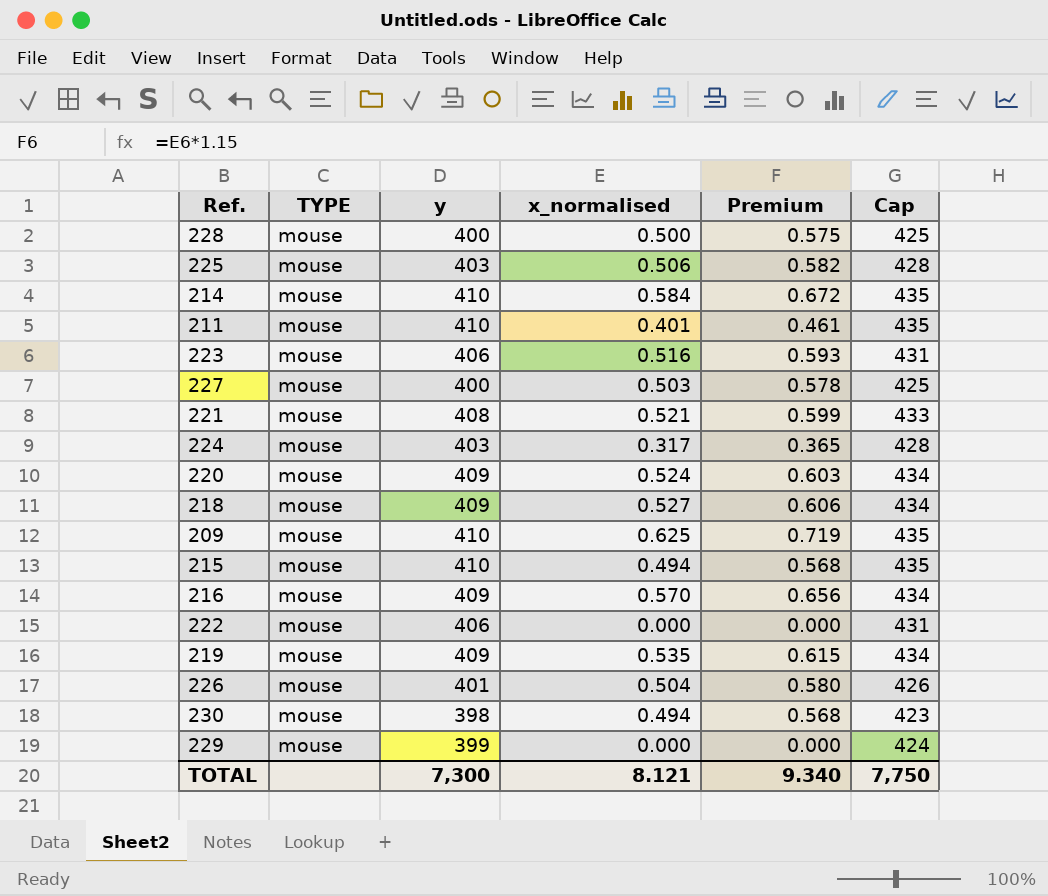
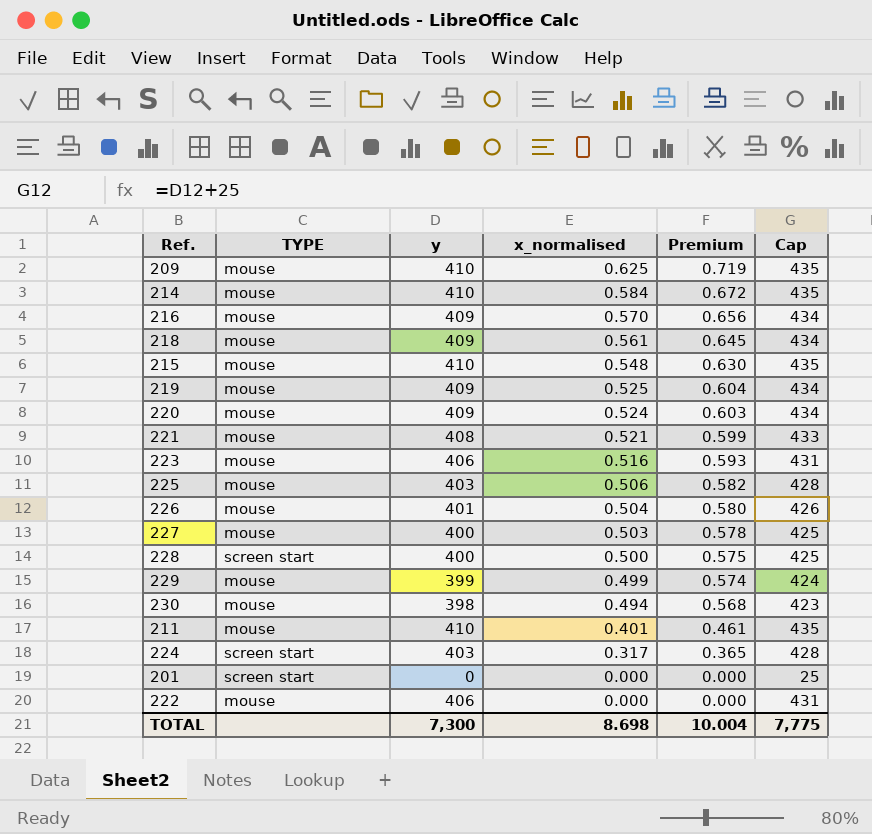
row order: none -> x_normalised descending
218 | x_normalised: 0.527 -> 0.561
218 | Premium: 0.606 -> 0.645
215 | x_normalised: 0.494 -> 0.548
215 | Premium: 0.568 -> 0.630
219 | x_normalised: 0.535 -> 0.525
219 | Premium: 0.615 -> 0.604
228 | TYPE: mouse -> screen start
229 | x_normalised: 0.000 -> 0.499
229 | Premium: 0.000 -> 0.574
224 | TYPE: mouse -> screen start
row 201: none -> screen start | 0 | 0.000 | 0.000 | 25
TOTAL | x_normalised: 8.121 -> 8.698
TOTAL | Premium: 9.340 -> 10.004
TOTAL | Cap: 7,750 -> 7,775

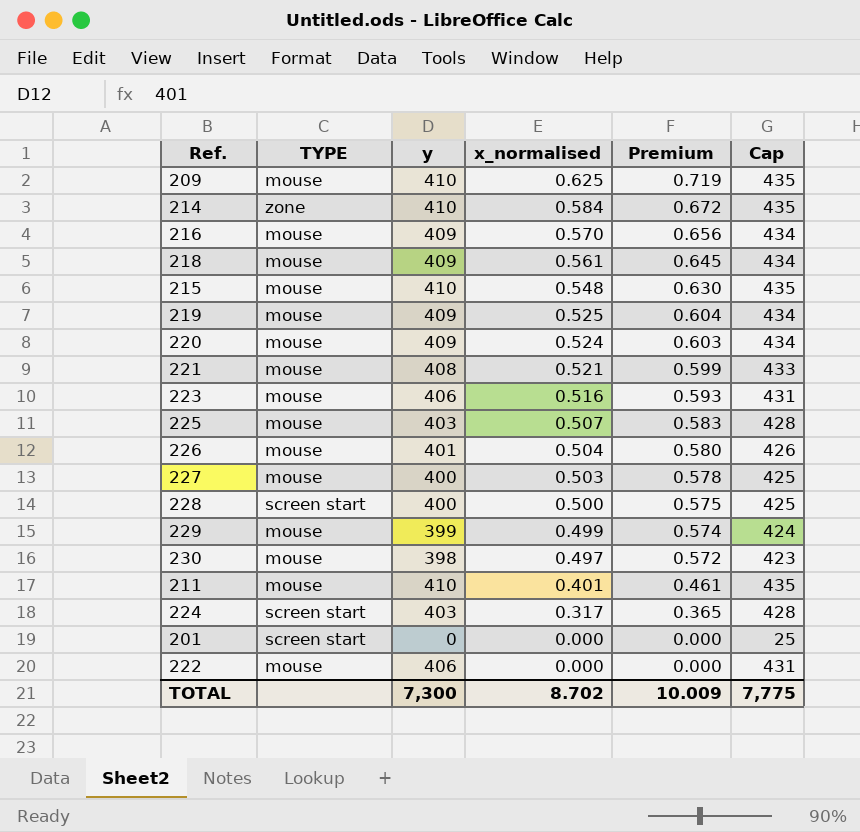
214 | TYPE: mouse -> zone
225 | x_normalised: 0.506 -> 0.507
225 | Premium: 0.582 -> 0.583
230 | x_normalised: 0.494 -> 0.497
230 | Premium: 0.568 -> 0.572
TOTAL | x_normalised: 8.698 -> 8.702
TOTAL | Premium: 10.004 -> 10.009

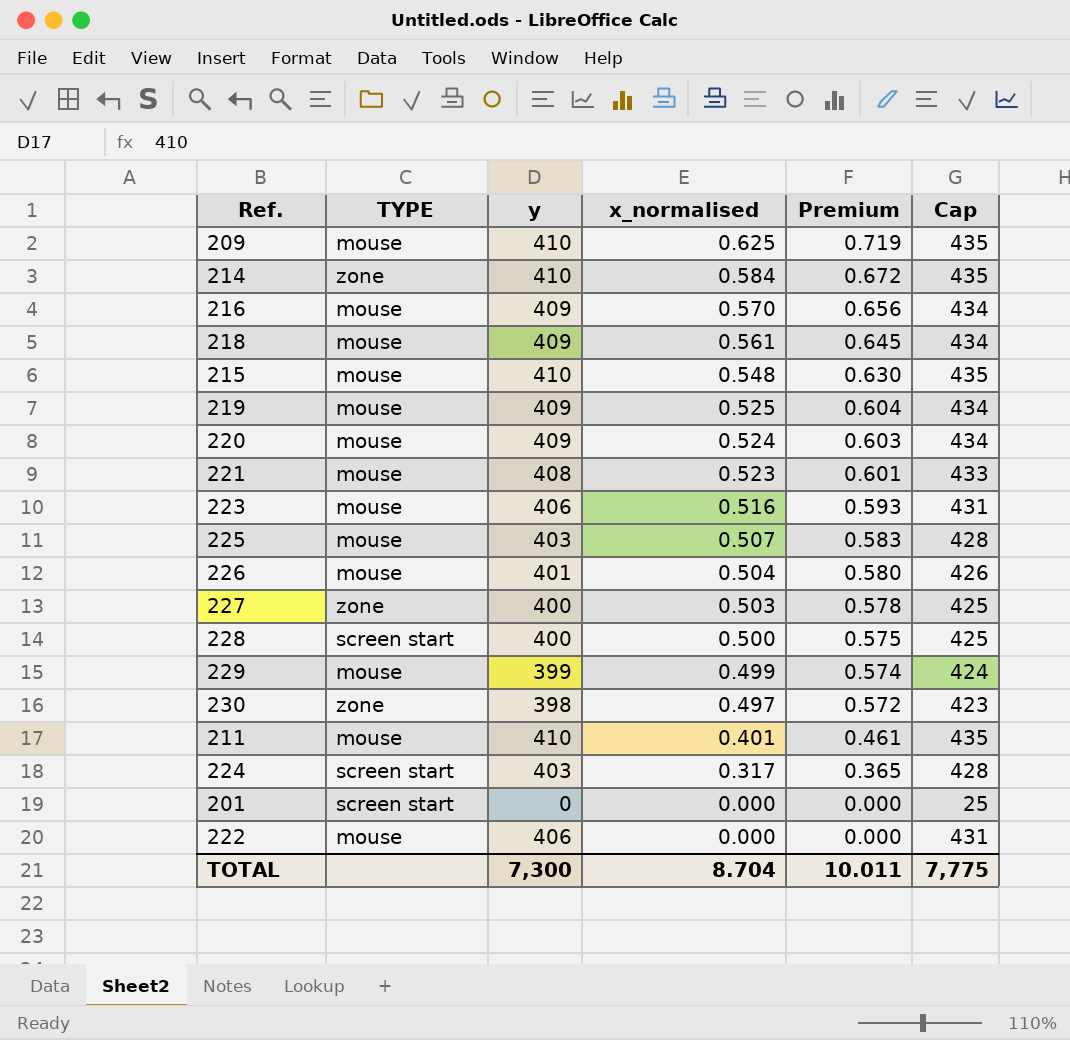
221 | x_normalised: 0.521 -> 0.523
221 | Premium: 0.599 -> 0.601
227 | TYPE: mouse -> zone
230 | TYPE: mouse -> zone
TOTAL | x_normalised: 8.702 -> 8.704
TOTAL | Premium: 10.009 -> 10.011

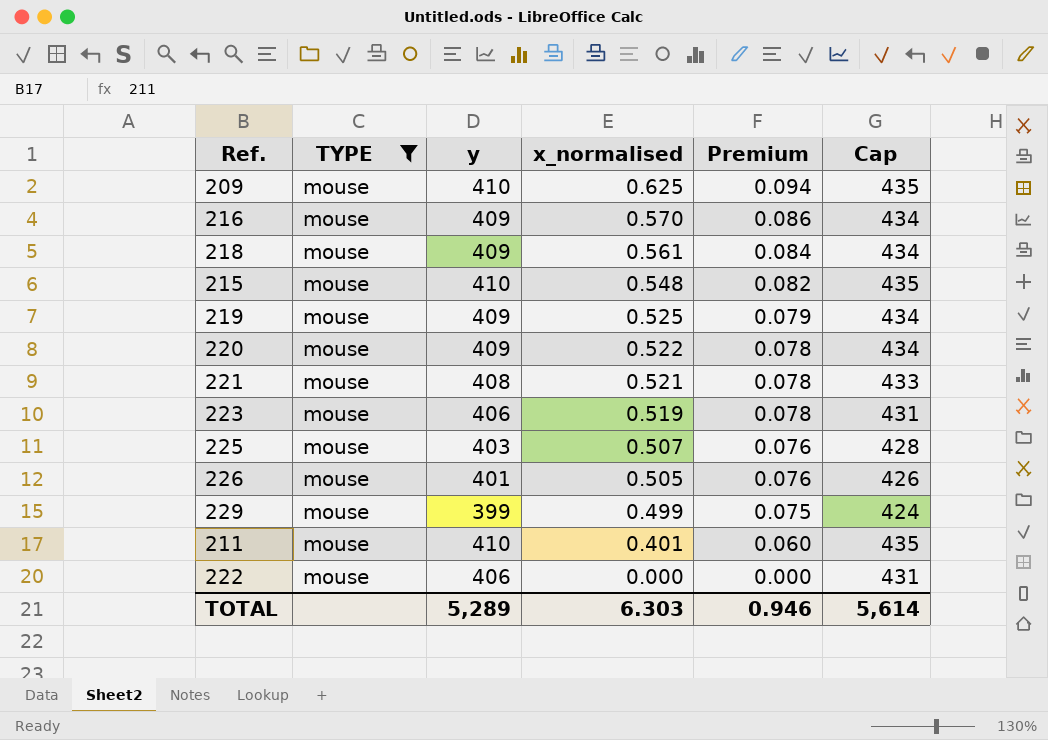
filter: none -> TYPE = mouse
column Premium | formula: [x_normalised] * 1.15 -> [x_normalised] * 0.15
220 | x_normalised: 0.524 -> 0.522
221 | x_normalised: 0.523 -> 0.521
223 | x_normalised: 0.516 -> 0.519
226 | x_normalised: 0.504 -> 0.505
TOTAL | y: 7,300 -> 5,289
TOTAL | x_normalised: 8.704 -> 6.303
TOTAL | Premium: 10.011 -> 0.946
TOTAL | Cap: 7,775 -> 5,614

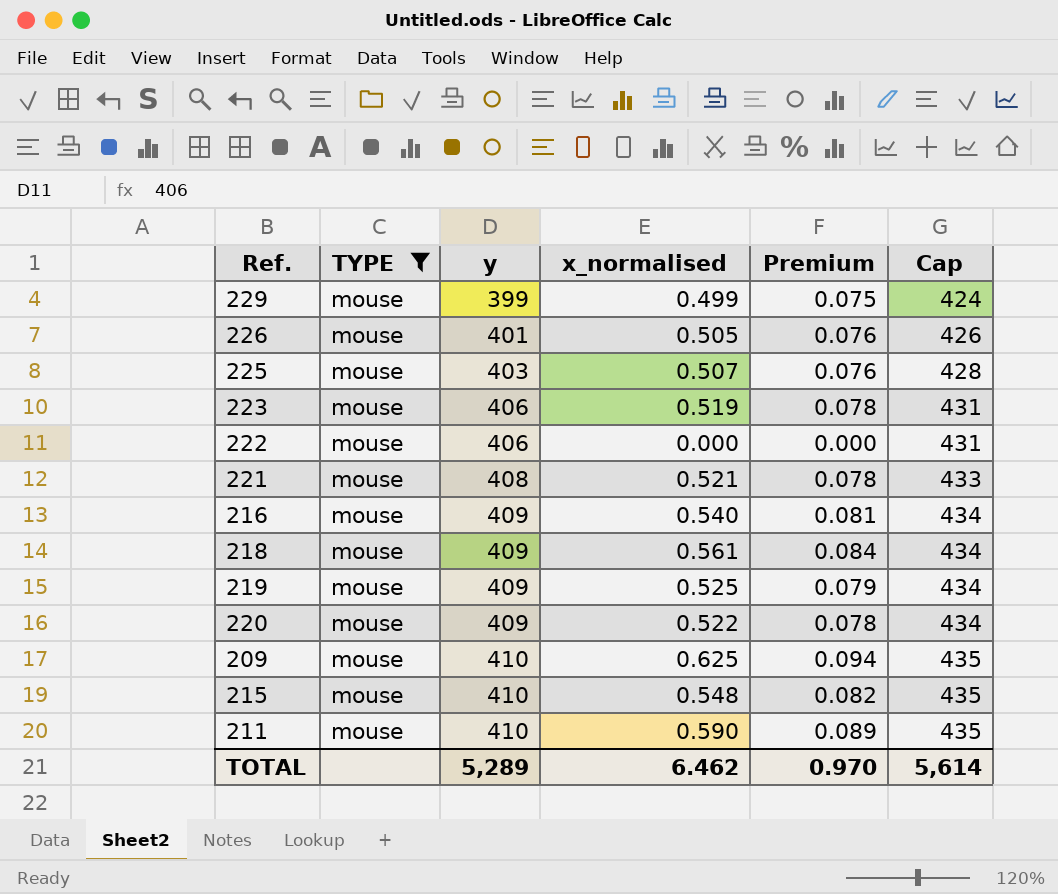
row order: x_normalised descending -> y ascending
216 | x_normalised: 0.570 -> 0.540
216 | Premium: 0.086 -> 0.081
211 | x_normalised: 0.401 -> 0.590
211 | Premium: 0.060 -> 0.089
TOTAL | x_normalised: 6.303 -> 6.462
TOTAL | Premium: 0.946 -> 0.970

